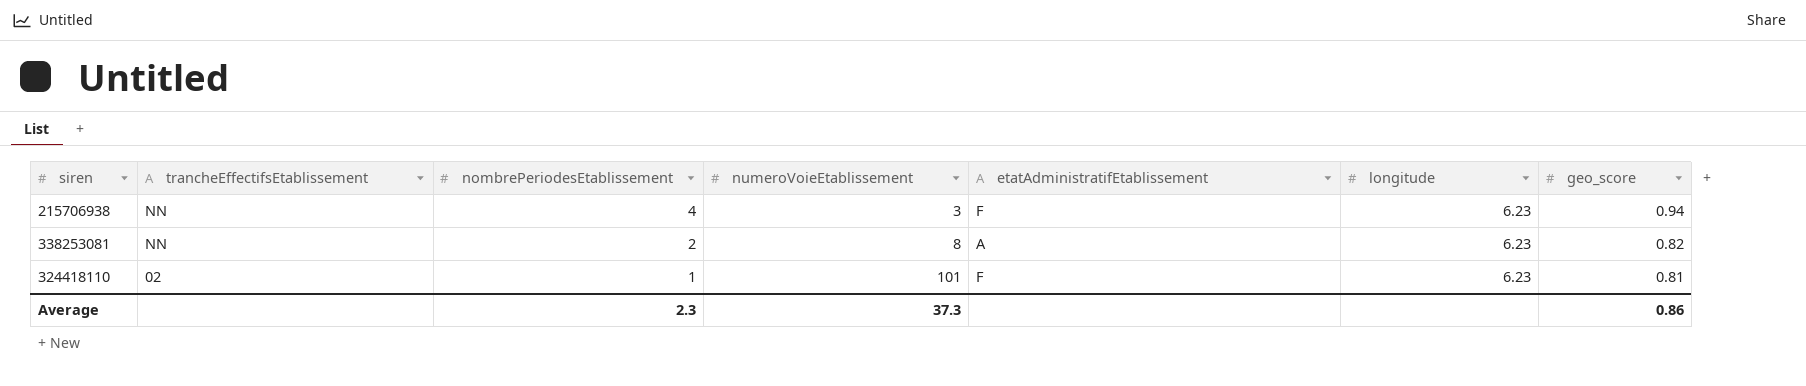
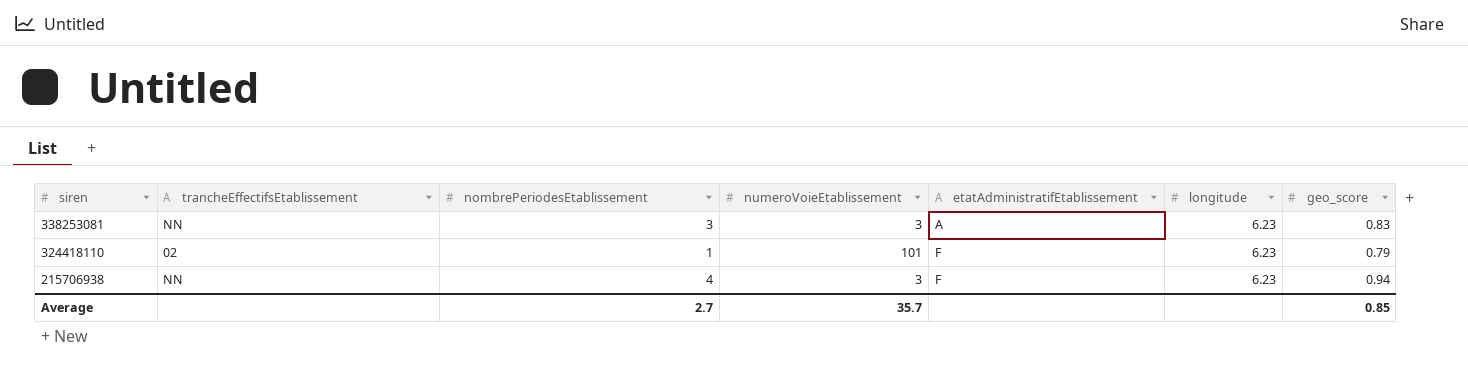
row order: trancheEffectifsEtablissement descending -> siren descending
338253081 | nombrePeriodesEtablissement: 2 -> 3
338253081 | numeroVoieEtablissement: 8 -> 3
338253081 | geo_score: 0.82 -> 0.83
324418110 | geo_score: 0.81 -> 0.79
Average | nombrePeriodesEtablissement: 2.3 -> 2.7
Average | numeroVoieEtablissement: 37.3 -> 35.7
Average | geo_score: 0.86 -> 0.85

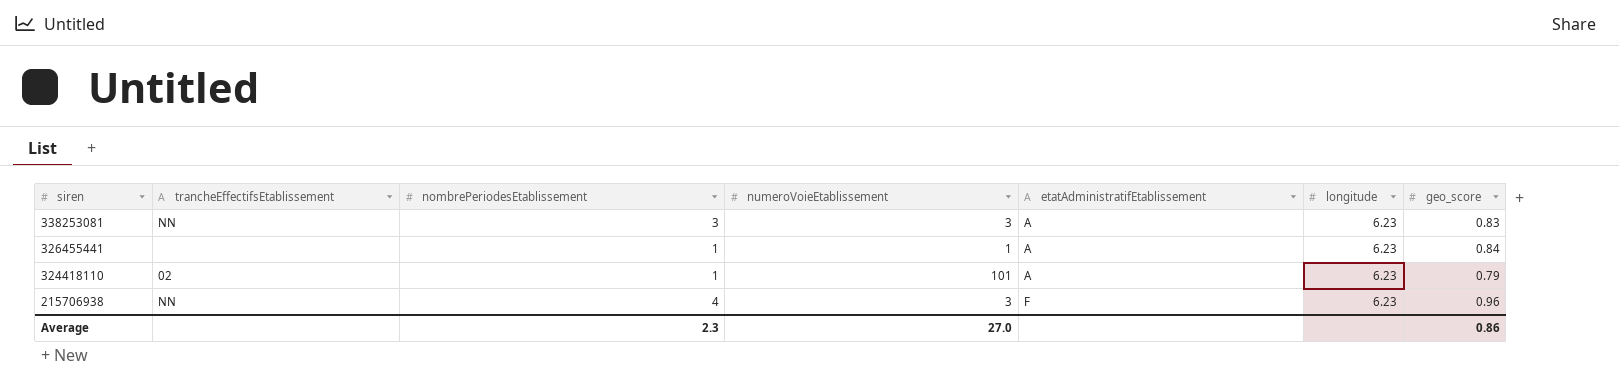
row 326455441: none -> none | 1 | 1 | A | 6.23 | 0.84
324418110 | etatAdministratifEtablissement: F -> A
215706938 | geo_score: 0.94 -> 0.96
Average | nombrePeriodesEtablissement: 2.7 -> 2.3
Average | numeroVoieEtablissement: 35.7 -> 27.0
Average | geo_score: 0.85 -> 0.86

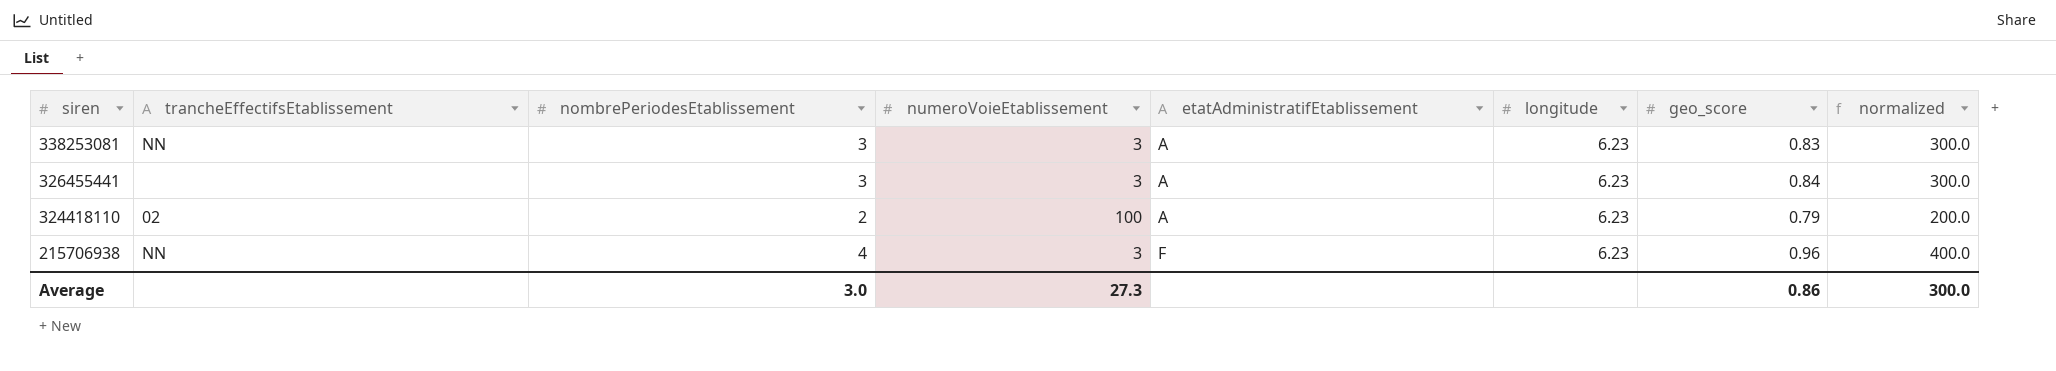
column normalized | formula: none -> [nombrePeriodesEtablissement] * 100
326455441 | nombrePeriodesEtablissement: 1 -> 3
326455441 | numeroVoieEtablissement: 1 -> 3
324418110 | nombrePeriodesEtablissement: 1 -> 2
324418110 | numeroVoieEtablissement: 101 -> 100
Average | nombrePeriodesEtablissement: 2.3 -> 3.0
Average | numeroVoieEtablissement: 27.0 -> 27.3

